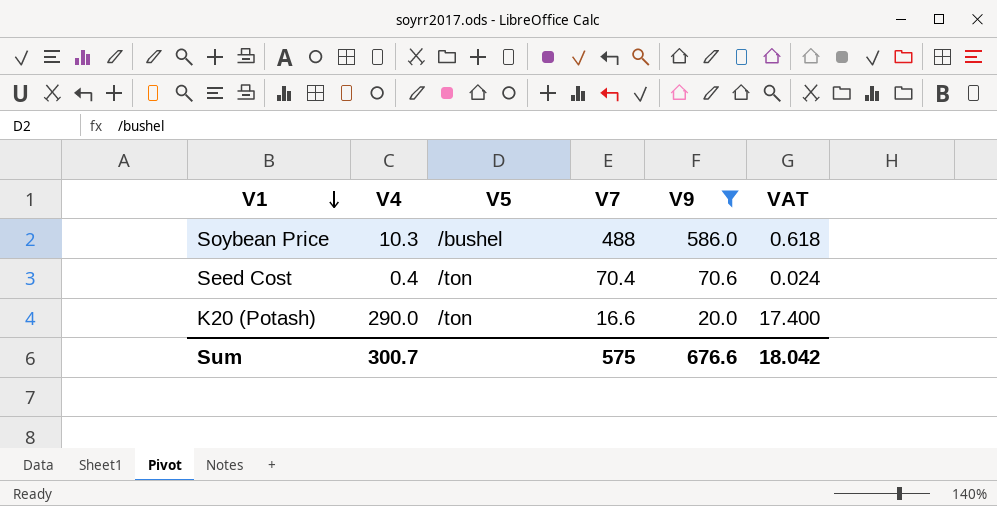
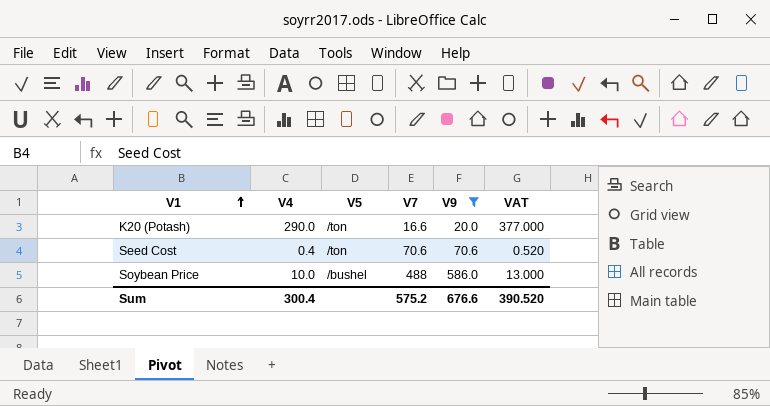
row order: V1 descending -> V1 ascending
column VAT | formula: [V4] * 0.06 -> [V4] * 1.3
Seed Cost | V7: 70.4 -> 70.6
Soybean Price | V4: 10.3 -> 10.0
Sum | V4: 300.7 -> 300.4
Sum | V7: 575 -> 575.2
Sum | VAT: 18.042 -> 390.520

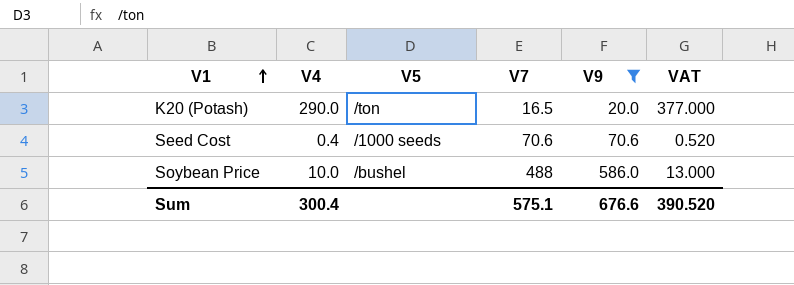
K20 (Potash) | V7: 16.6 -> 16.5
Seed Cost | V5: /ton -> /1000 seeds
Sum | V7: 575.2 -> 575.1

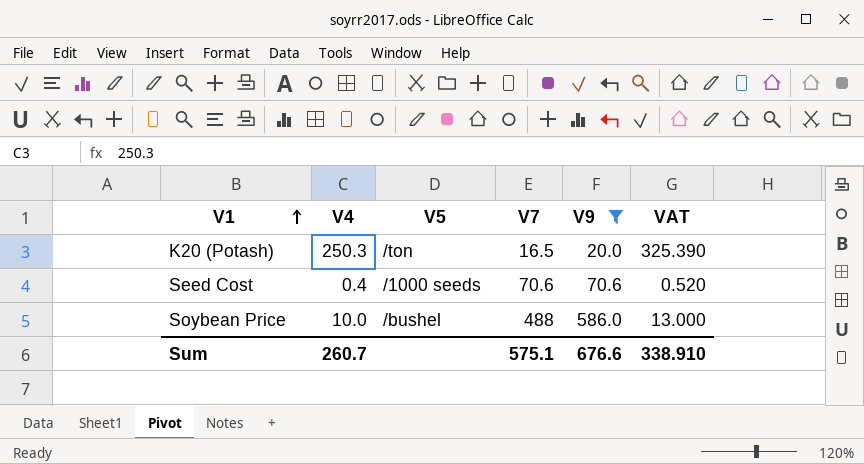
K20 (Potash) | V4: 290.0 -> 250.3
K20 (Potash) | VAT: 377.000 -> 325.390
Sum | V4: 300.4 -> 260.7
Sum | VAT: 390.520 -> 338.910

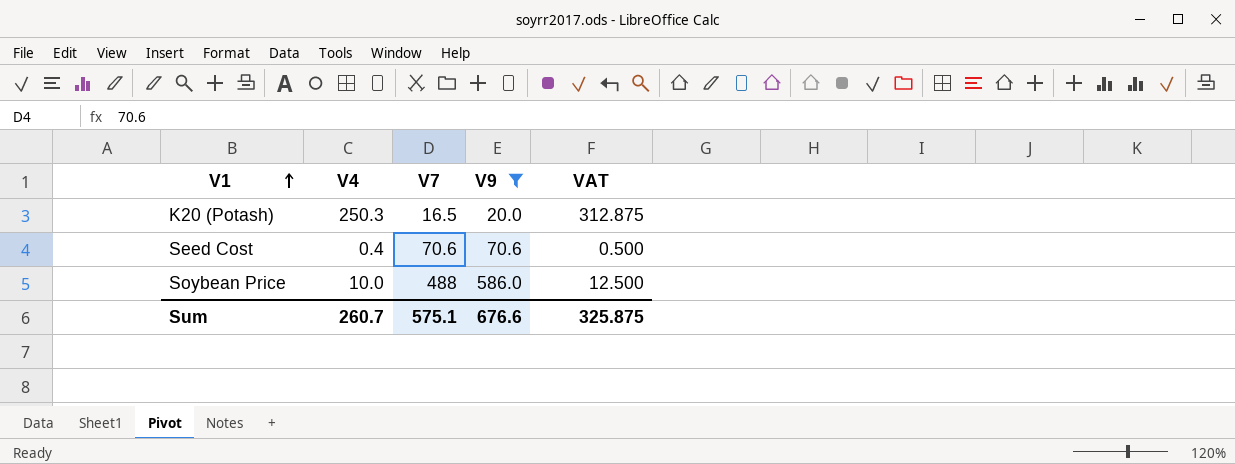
column V5 | position: 3 -> none
column VAT | formula: [V4] * 1.3 -> [V4] * 1.25
Sum | VAT: 338.910 -> 325.875

